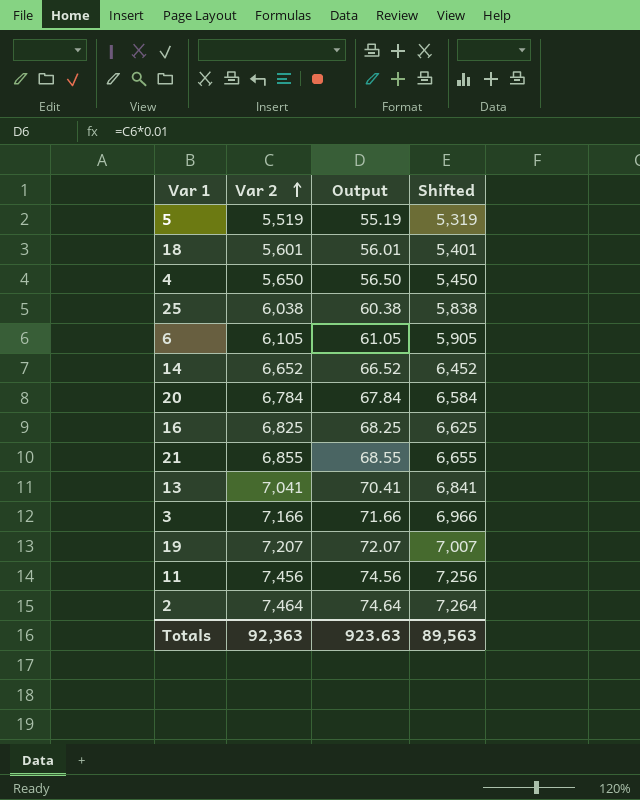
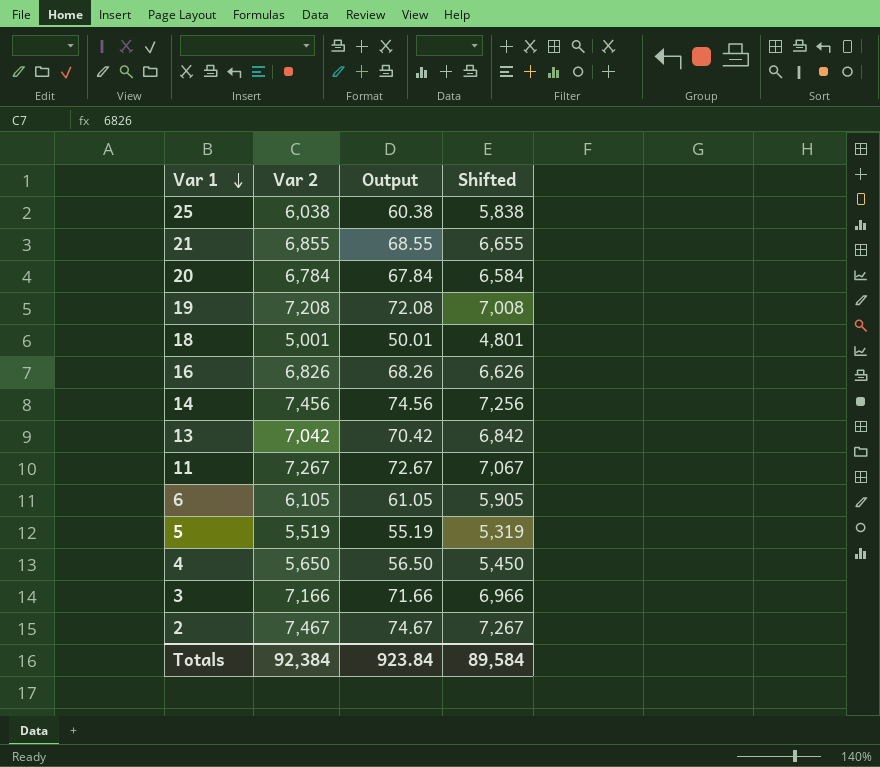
row order: Var 2 ascending -> Var 1 descending
19 | Var 2: 7,207 -> 7,208
19 | Output: 72.07 -> 72.08
19 | Shifted: 7,007 -> 7,008
18 | Var 2: 5,601 -> 5,001
18 | Output: 56.01 -> 50.01
18 | Shifted: 5,401 -> 4,801
16 | Var 2: 6,825 -> 6,826
16 | Output: 68.25 -> 68.26
16 | Shifted: 6,625 -> 6,626
14 | Var 2: 6,652 -> 7,456
14 | Output: 66.52 -> 74.56
14 | Shifted: 6,452 -> 7,256
13 | Var 2: 7,041 -> 7,042
13 | Output: 70.41 -> 70.42
13 | Shifted: 6,841 -> 6,842
11 | Var 2: 7,456 -> 7,267
11 | Output: 74.56 -> 72.67
11 | Shifted: 7,256 -> 7,067
2 | Var 2: 7,464 -> 7,467
2 | Output: 74.64 -> 74.67
2 | Shifted: 7,264 -> 7,267
Totals | Var 2: 92,363 -> 92,384
Totals | Output: 923.63 -> 923.84
Totals | Shifted: 89,563 -> 89,584

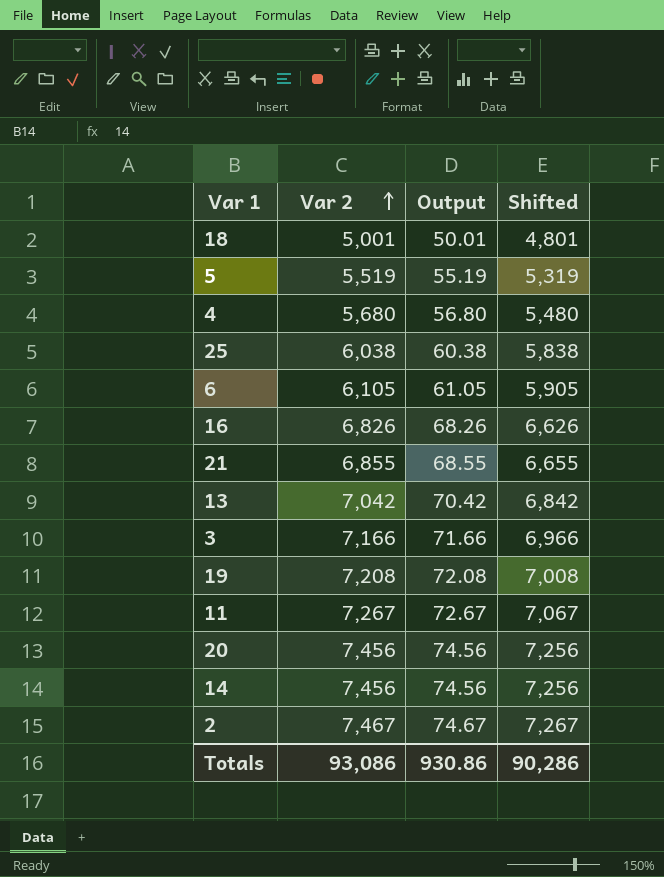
row order: Var 1 descending -> Var 2 ascending
4 | Var 2: 5,650 -> 5,680
4 | Output: 56.50 -> 56.80
4 | Shifted: 5,450 -> 5,480
20 | Var 2: 6,784 -> 7,456
20 | Output: 67.84 -> 74.56
20 | Shifted: 6,584 -> 7,256
Totals | Var 2: 92,384 -> 93,086
Totals | Output: 923.84 -> 930.86
Totals | Shifted: 89,584 -> 90,286

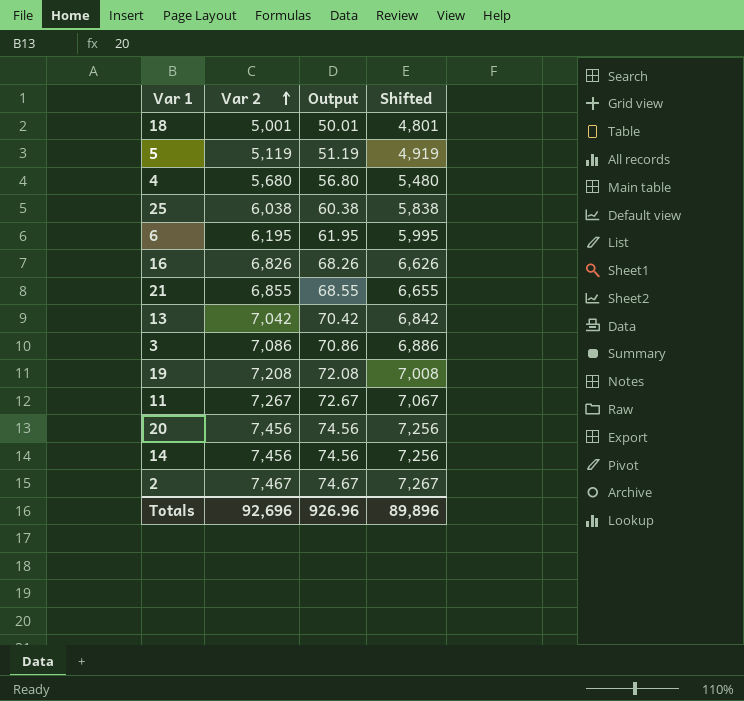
5 | Var 2: 5,519 -> 5,119
5 | Output: 55.19 -> 51.19
5 | Shifted: 5,319 -> 4,919
6 | Var 2: 6,105 -> 6,195
6 | Output: 61.05 -> 61.95
6 | Shifted: 5,905 -> 5,995
3 | Var 2: 7,166 -> 7,086
3 | Output: 71.66 -> 70.86
3 | Shifted: 6,966 -> 6,886
Totals | Var 2: 93,086 -> 92,696
Totals | Output: 930.86 -> 926.96
Totals | Shifted: 90,286 -> 89,896

